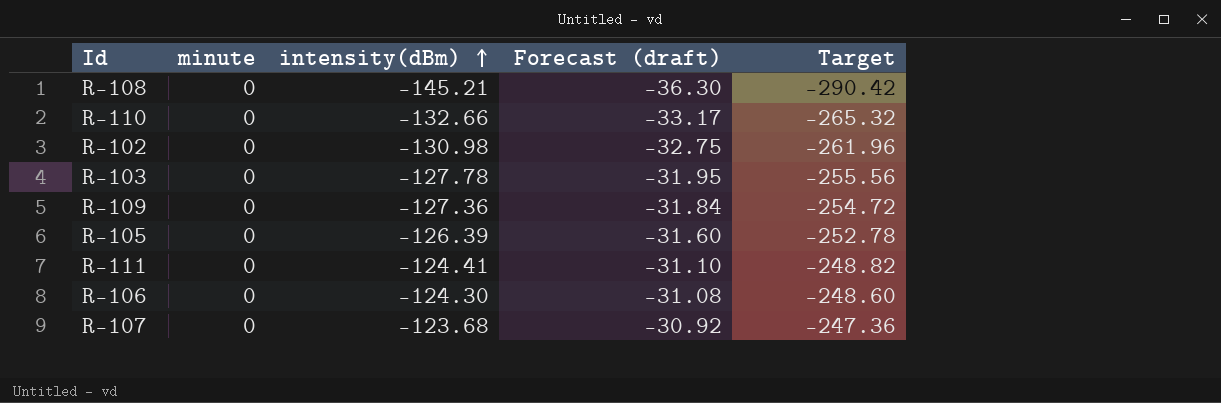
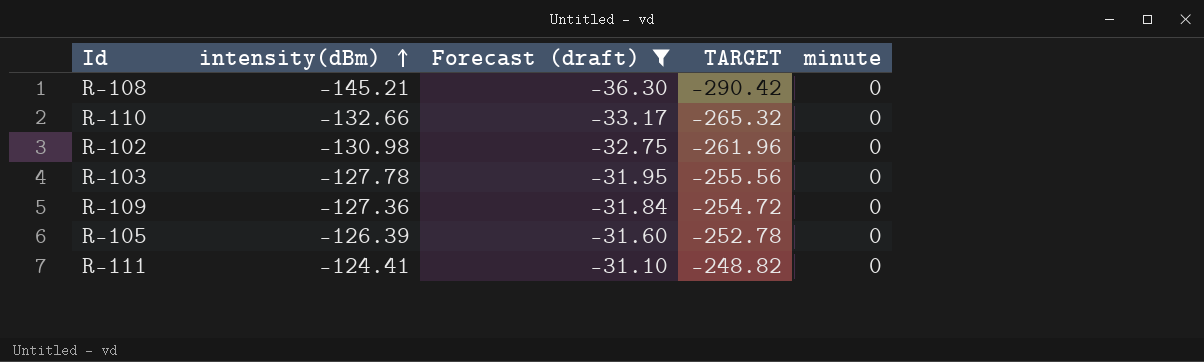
filter: none -> Forecast (draft) <= -31.10
column name: Target -> TARGET
column minute | position: 2 -> 5

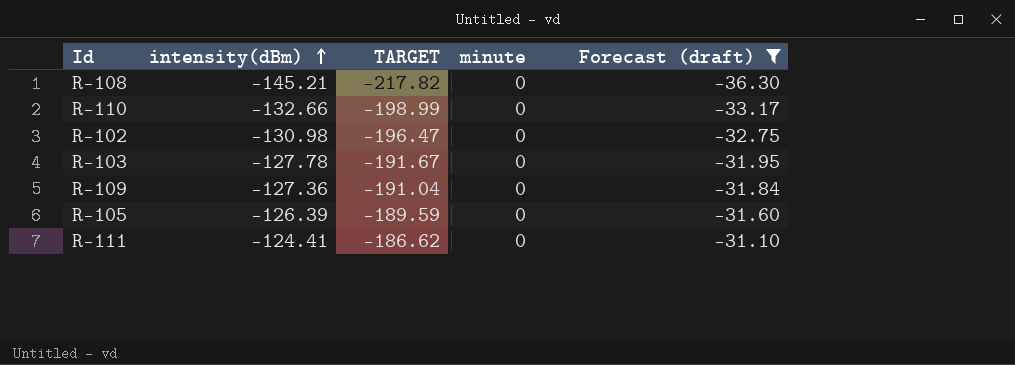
column TARGET | formula: [intensity(dBm)] * 2 -> [intensity(dBm)] * 1.5
column Forecast (draft) | position: 3 -> 5

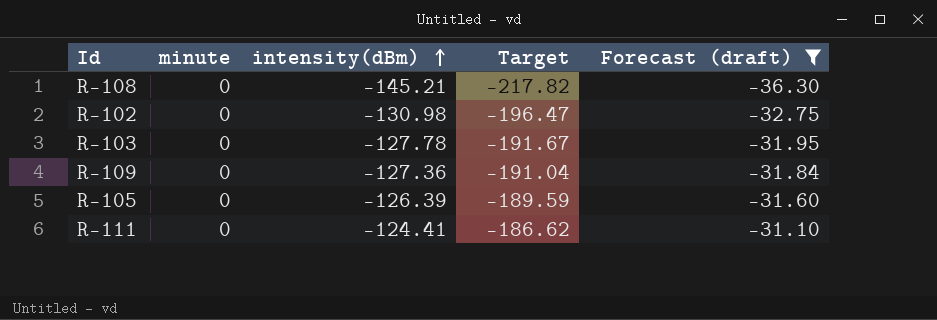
column minute | position: 4 -> 2
column name: TARGET -> Target
row R-110: -132.66 | -198.99 | 0 | -33.17 -> none

